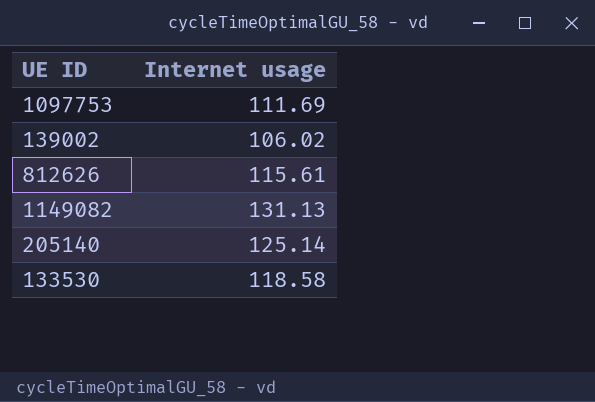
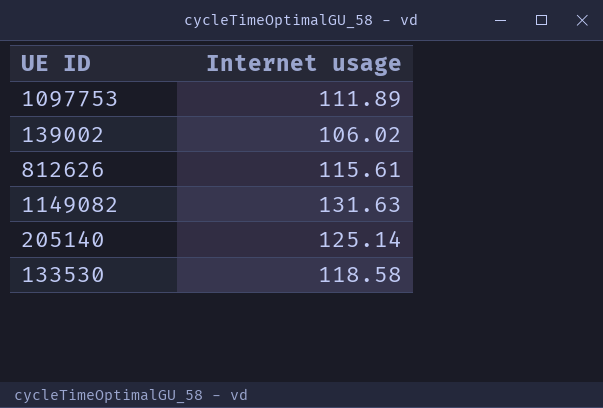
1097753 | Internet usage: 111.69 -> 111.89
1149082 | Internet usage: 131.13 -> 131.63

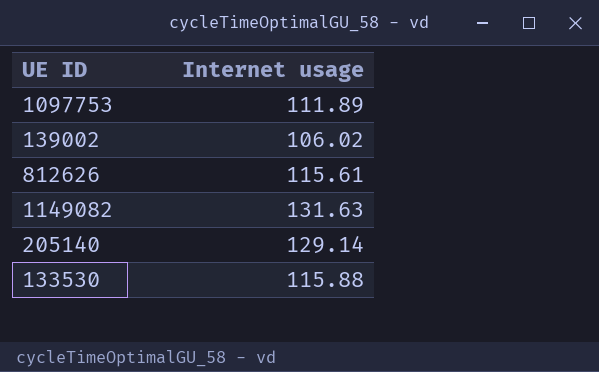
205140 | Internet usage: 125.14 -> 129.14
133530 | Internet usage: 118.58 -> 115.88

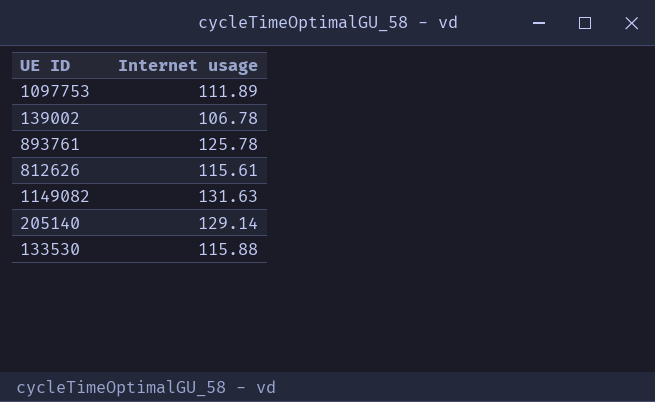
139002 | Internet usage: 106.02 -> 106.78
row 893761: none -> 125.78

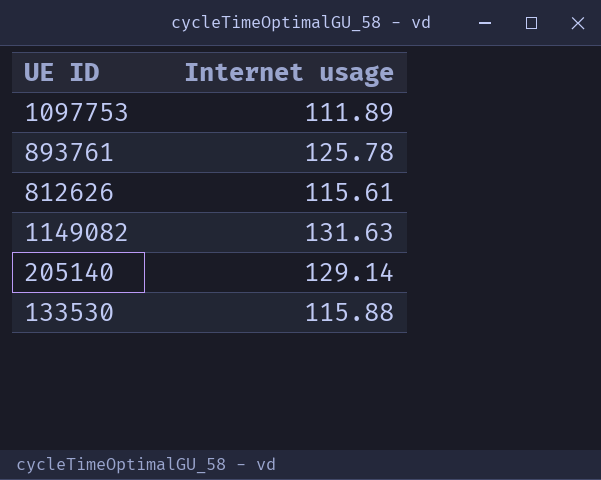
row 139002: 106.78 -> none

